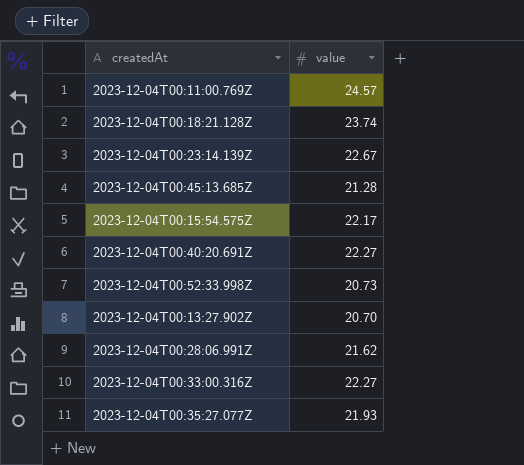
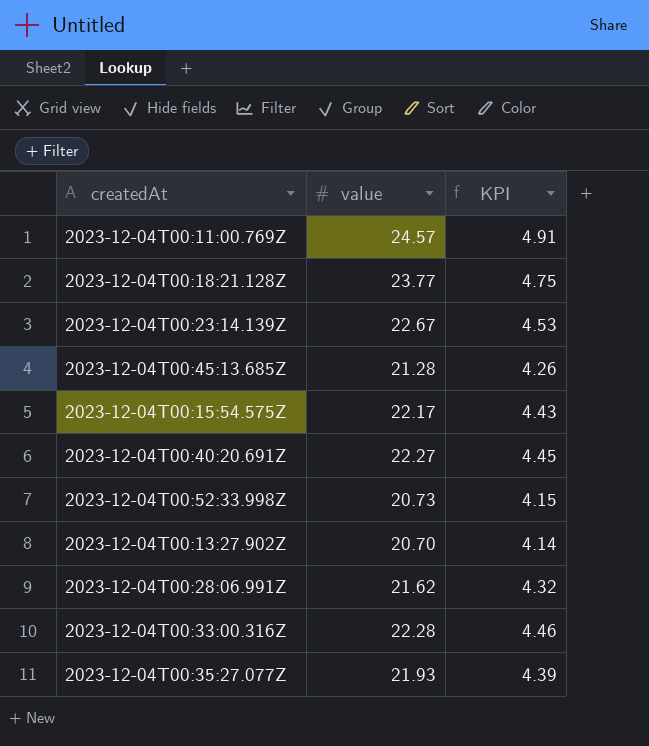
column KPI | formula: none -> [value] * 0.2
2023-12-04T00:18:21.128Z | value: 23.74 -> 23.77
2023-12-04T00:33:00.316Z | value: 22.27 -> 22.28

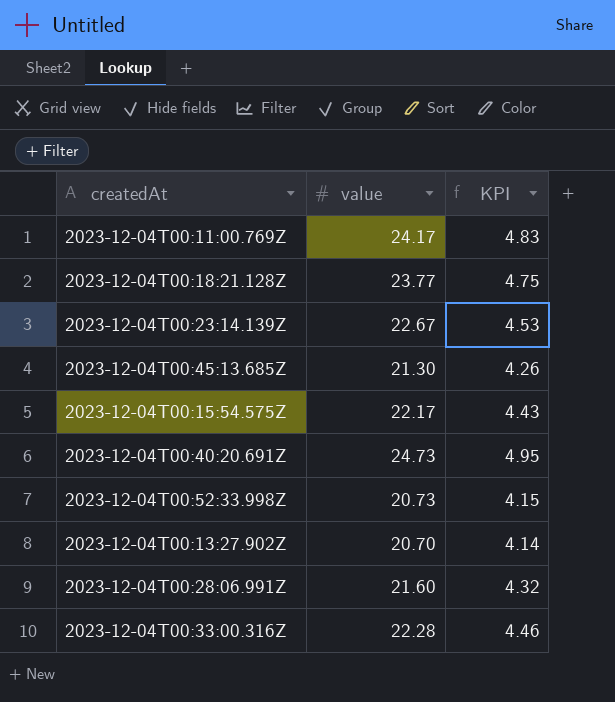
row 2023-12-04T00:35:27.077Z: 21.93 | 4.39 -> none
2023-12-04T00:11:00.769Z | value: 24.57 -> 24.17
2023-12-04T00:11:00.769Z | KPI: 4.91 -> 4.83
2023-12-04T00:45:13.685Z | value: 21.28 -> 21.30
2023-12-04T00:40:20.691Z | value: 22.27 -> 24.73
2023-12-04T00:40:20.691Z | KPI: 4.45 -> 4.95
2023-12-04T00:28:06.991Z | value: 21.62 -> 21.60

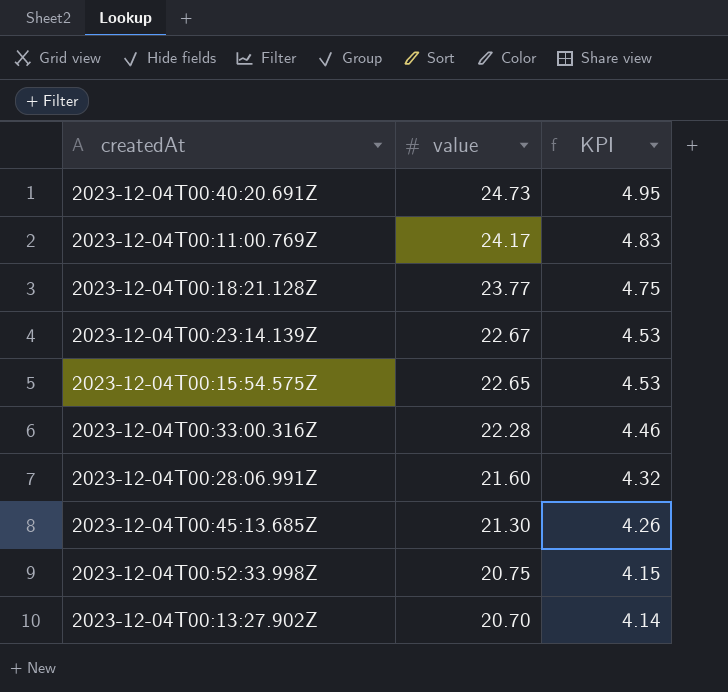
row order: none -> value descending
2023-12-04T00:15:54.575Z | value: 22.17 -> 22.65
2023-12-04T00:15:54.575Z | KPI: 4.43 -> 4.53
2023-12-04T00:52:33.998Z | value: 20.73 -> 20.75

